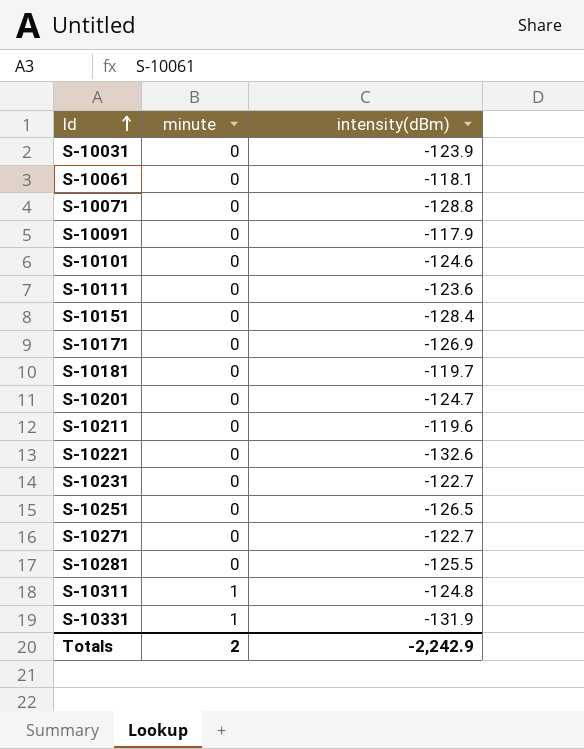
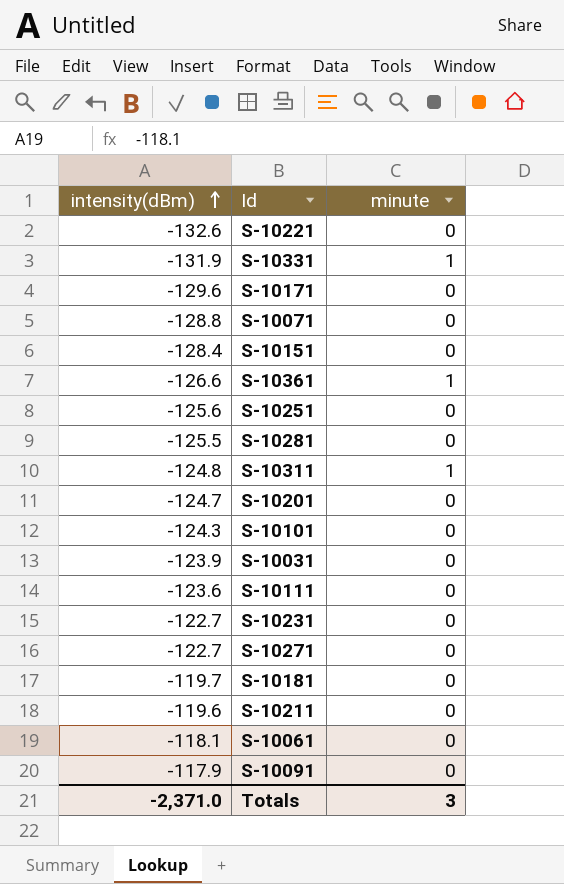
row order: Id ascending -> intensity(dBm) ascending
column intensity(dBm) | position: 3 -> 1
S-10171 | intensity(dBm): -126.9 -> -129.6
row S-10361: none -> -126.6 | 1
S-10251 | intensity(dBm): -126.5 -> -125.6
S-10101 | intensity(dBm): -124.6 -> -124.3
Totals | intensity(dBm): -2,242.9 -> -2,371.0
Totals | minute: 2 -> 3

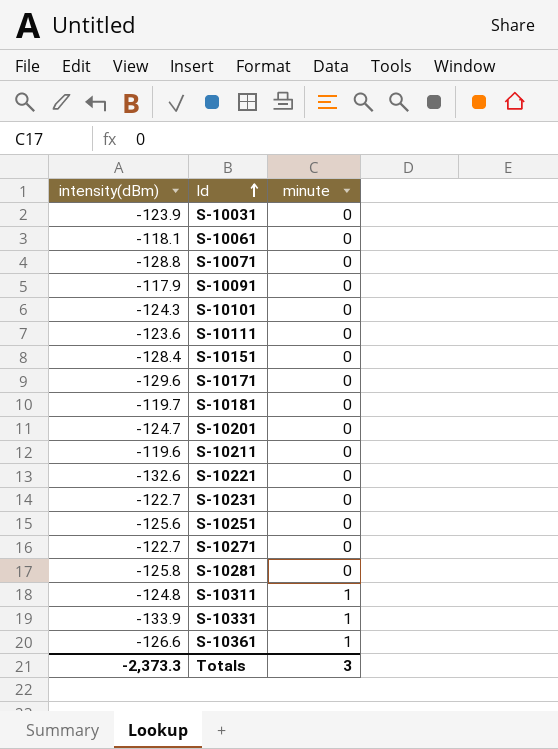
row order: intensity(dBm) ascending -> Id ascending
S-10281 | intensity(dBm): -125.5 -> -125.8
S-10331 | intensity(dBm): -131.9 -> -133.9
Totals | intensity(dBm): -2,371.0 -> -2,373.3

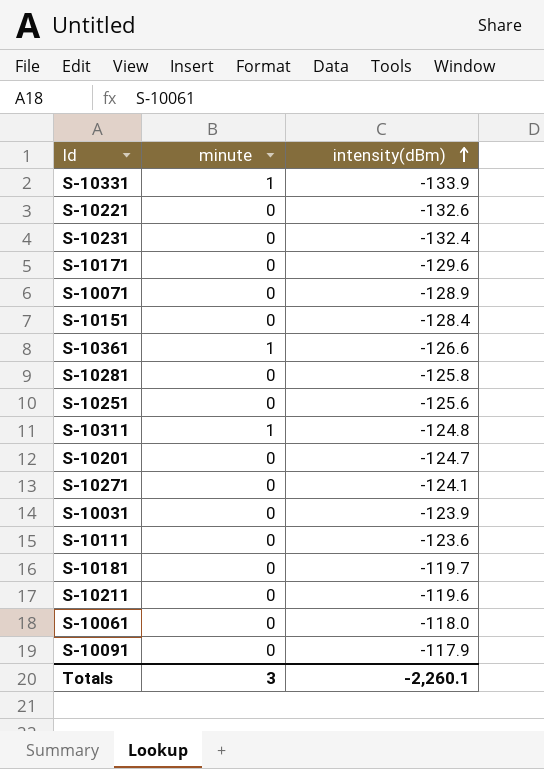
row order: Id ascending -> intensity(dBm) ascending
column intensity(dBm) | position: 1 -> 3
row S-10101: -124.3 | 0 -> none
S-10231 | intensity(dBm): -122.7 -> -132.4
S-10071 | intensity(dBm): -128.8 -> -128.9
S-10271 | intensity(dBm): -122.7 -> -124.1
S-10061 | intensity(dBm): -118.1 -> -118.0
Totals | intensity(dBm): -2,373.3 -> -2,260.1

